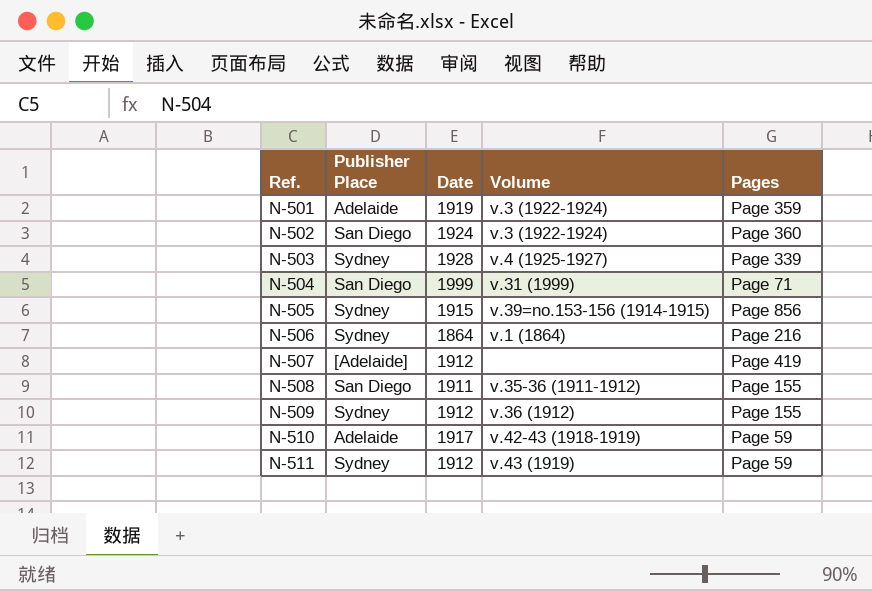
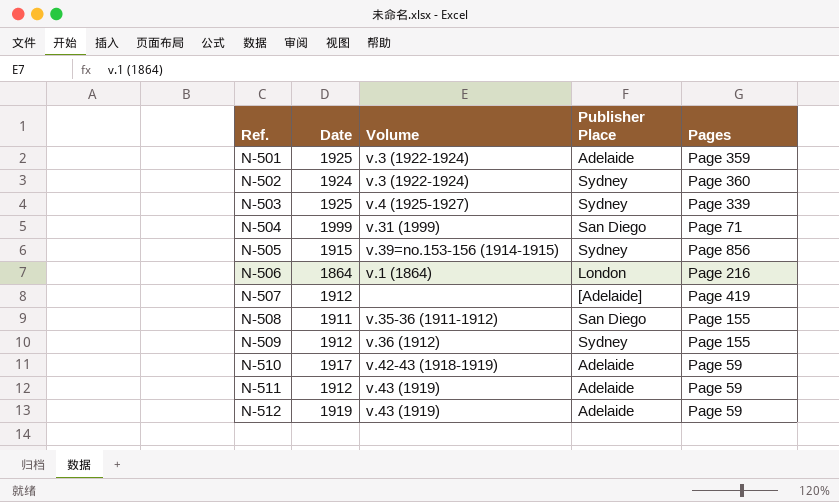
column Publisher Place | position: 2 -> 4
N-501 | Date: 1919 -> 1925
N-502 | Publisher Place: San Diego -> Sydney
N-503 | Date: 1928 -> 1925
N-506 | Publisher Place: Sydney -> London
N-511 | Publisher Place: Sydney -> Adelaide
row N-512: none -> 1919 | v.43 (1919) | Adelaide | Page 59

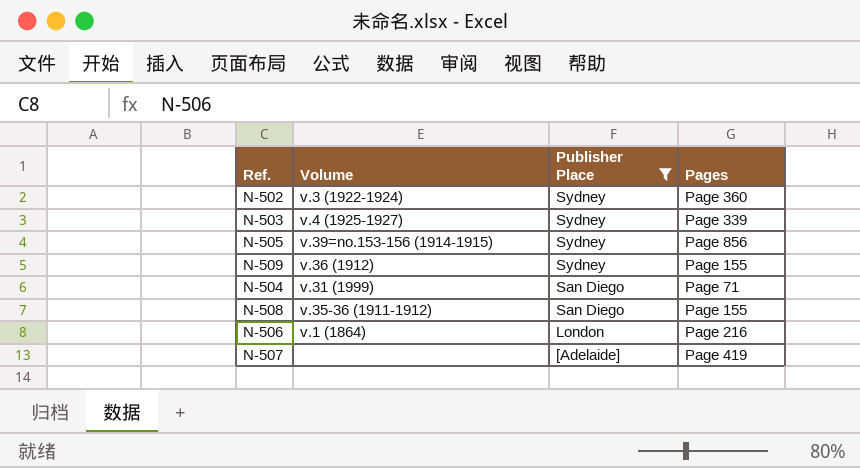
filter: none -> Publisher Place != Adelaide
row order: Ref. ascending -> Publisher Place descending
column Date | position: 2 -> none

